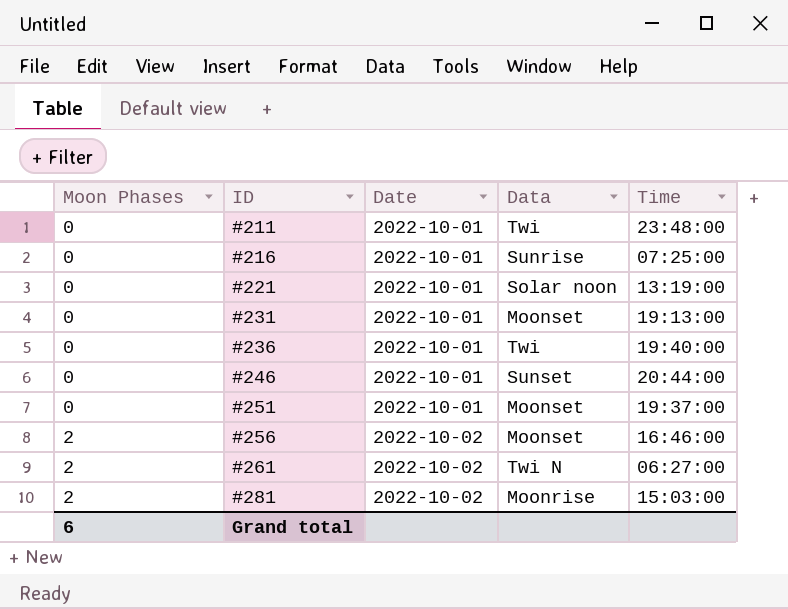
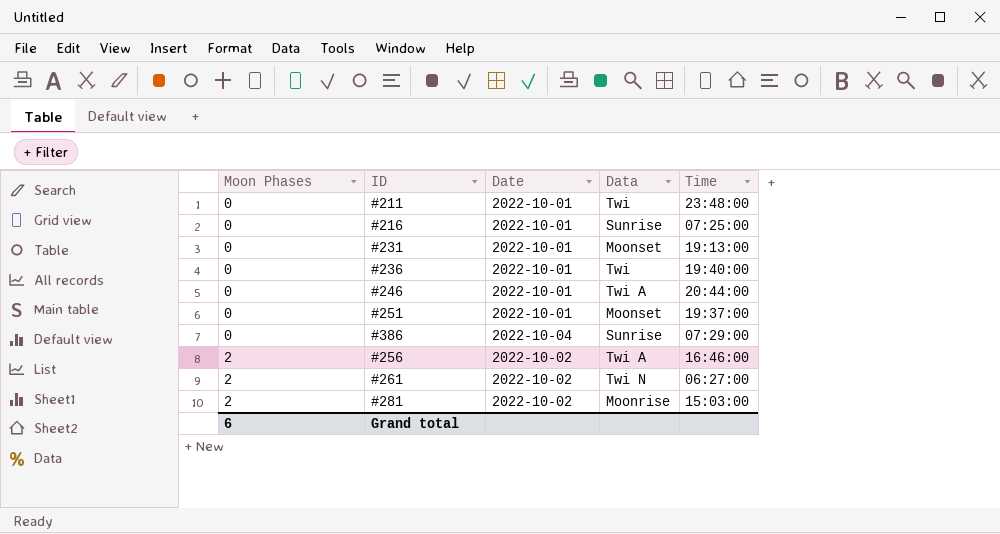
row #221: 0 | 2022-10-01 | Solar noon | 13:19:00 -> none
#246 | Data: Sunset -> Twi A
row #386: none -> 0 | 2022-10-04 | Sunrise | 07:29:00
#256 | Data: Moonset -> Twi A

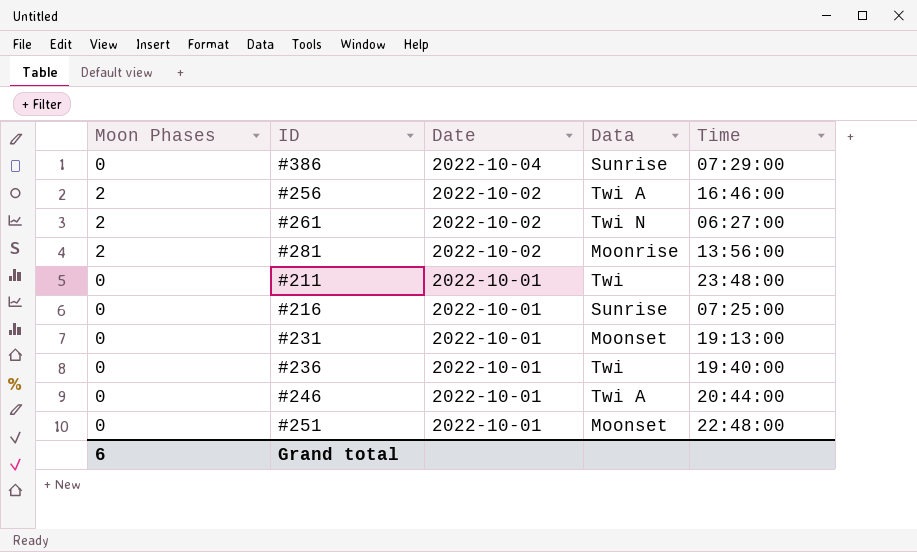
row order: Moon Phases ascending -> Date descending
#281 | Time: 15:03:00 -> 13:56:00
#251 | Time: 19:37:00 -> 22:48:00

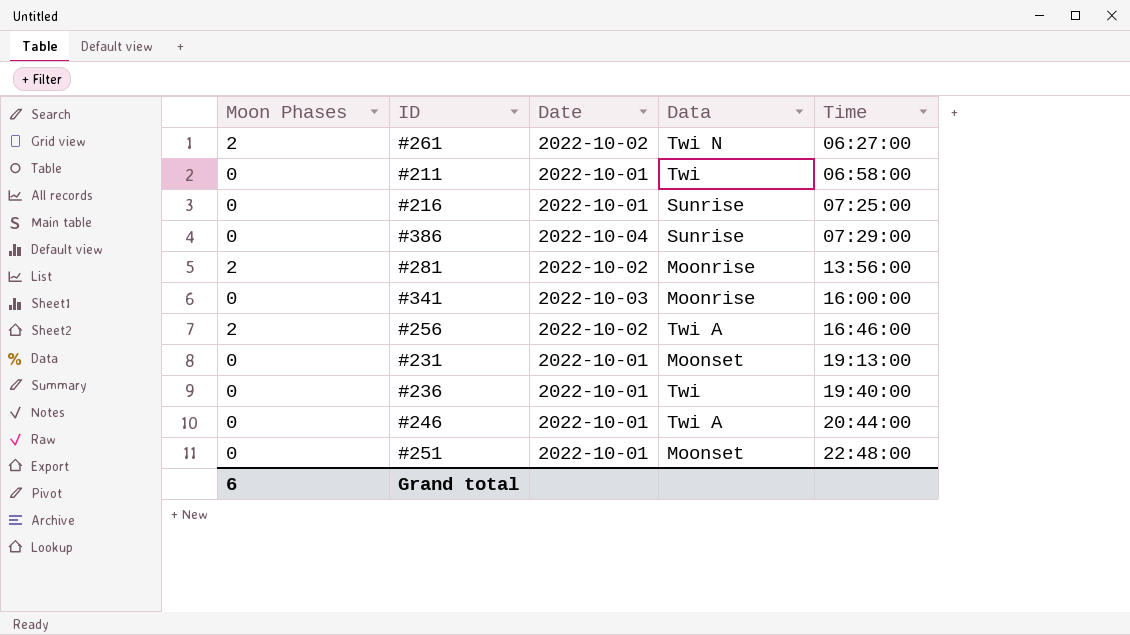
row order: Date descending -> Time ascending
#211 | Time: 23:48:00 -> 06:58:00
row #341: none -> 0 | 2022-10-03 | Moonrise | 16:00:00

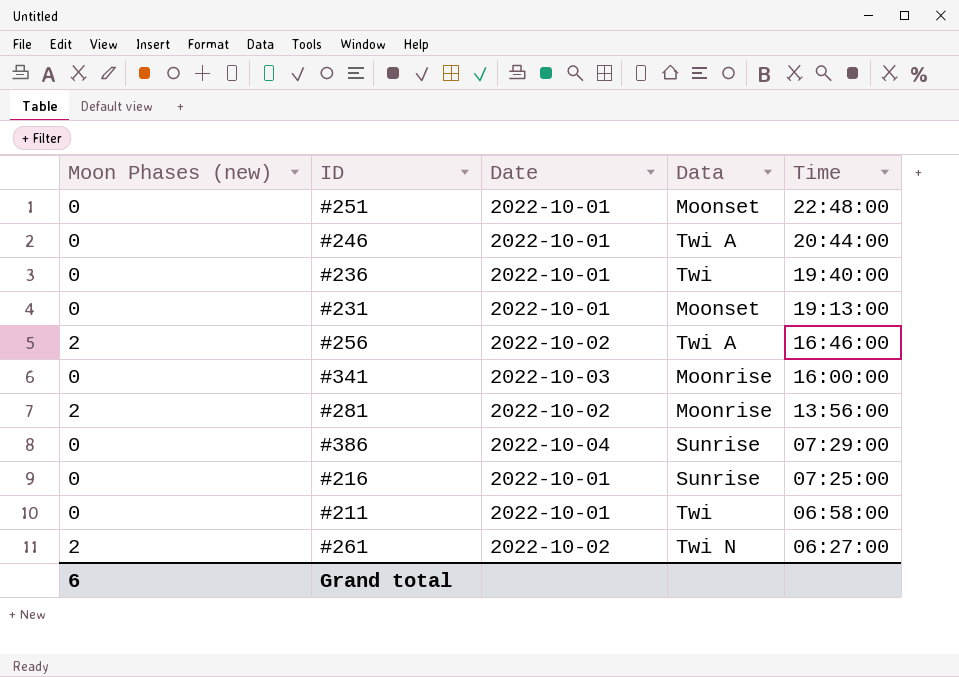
row order: Time ascending -> Time descending
column name: Moon Phases -> Moon Phases (new)

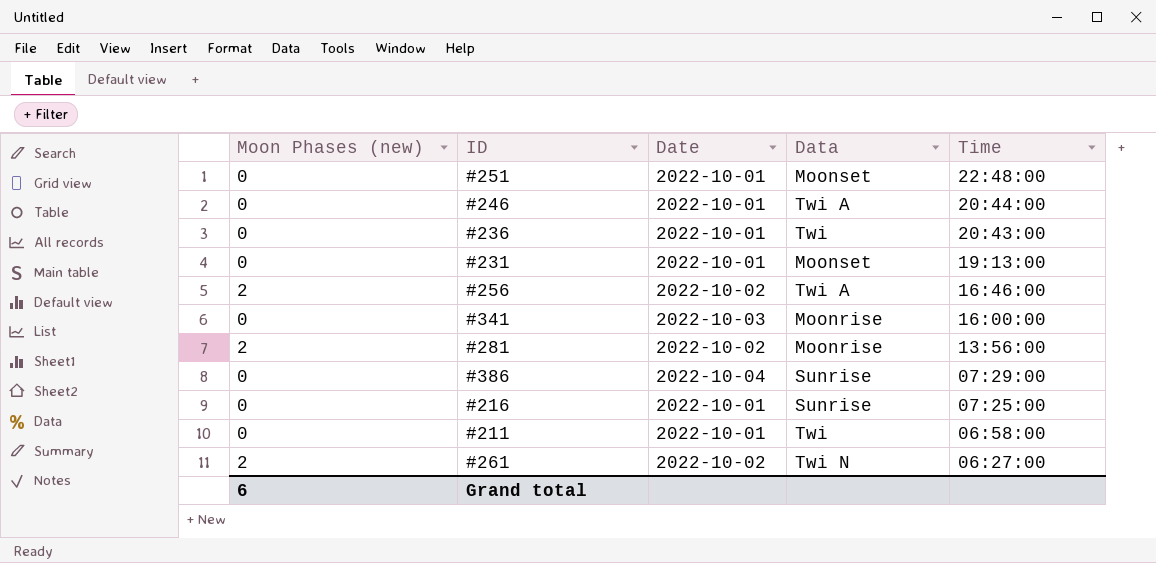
#236 | Time: 19:40:00 -> 20:43:00

